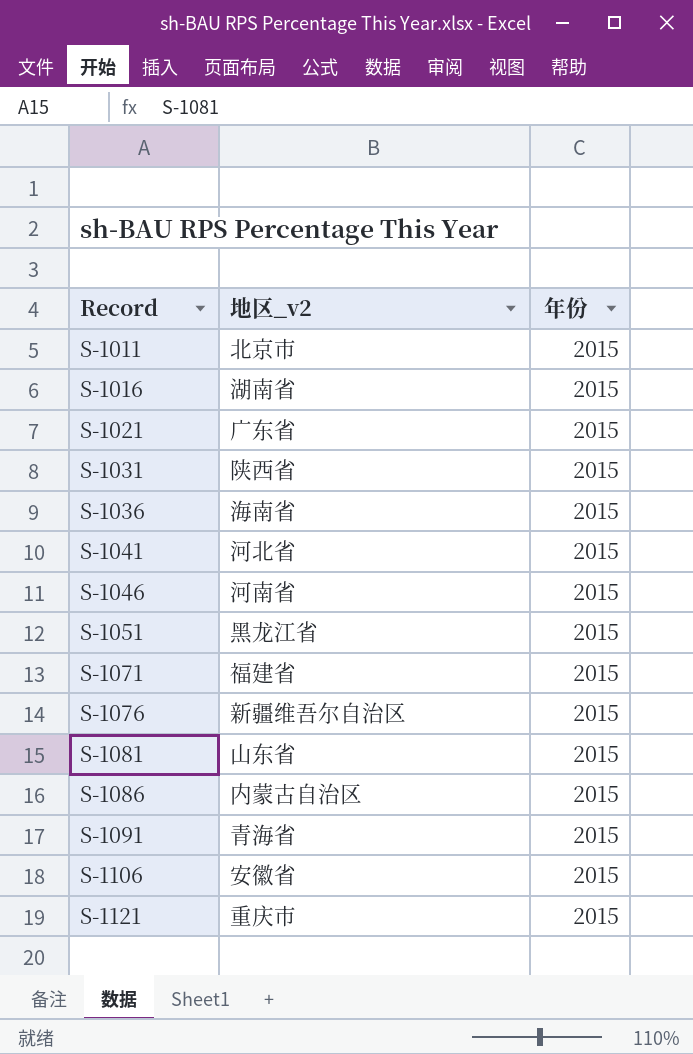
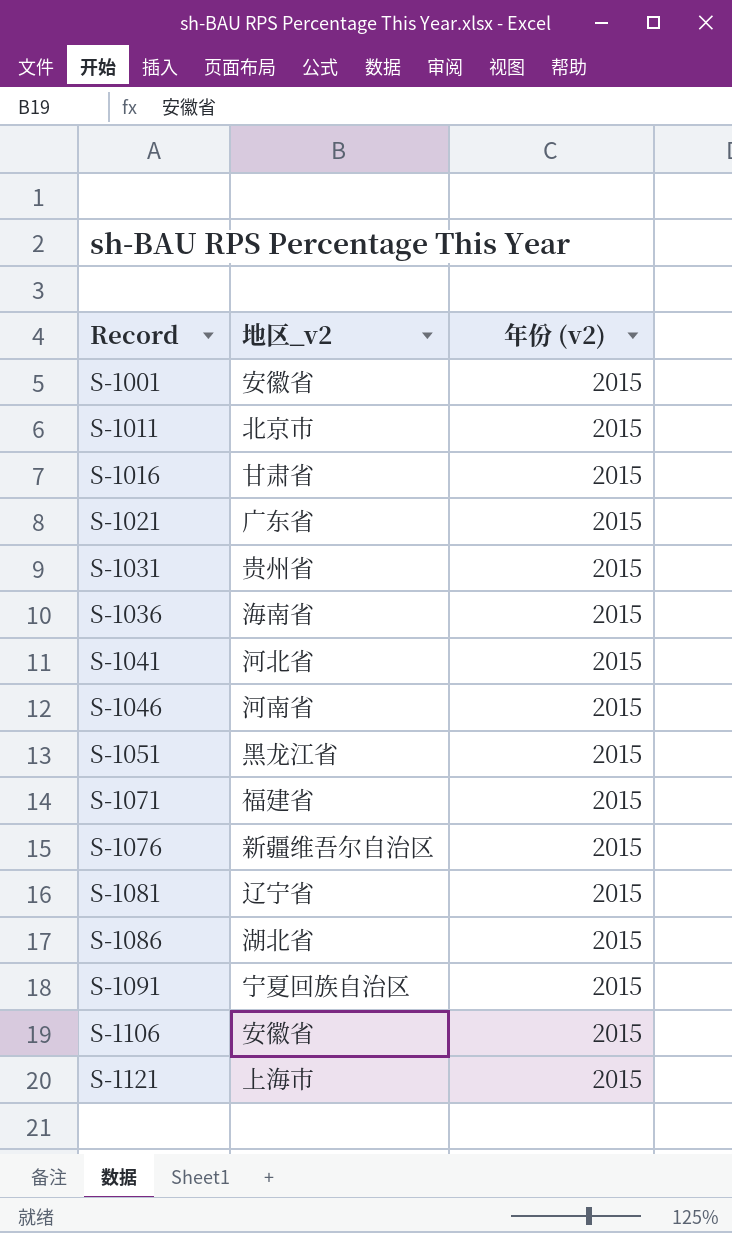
column name: 年份 -> 年份 (v2)
row S-1001: none -> 安徽省 | 2015
S-1016 | 地区_v2: 湖南省 -> 甘肃省
S-1031 | 地区_v2: 陕西省 -> 贵州省
S-1081 | 地区_v2: 山东省 -> 辽宁省
S-1086 | 地区_v2: 内蒙古自治区 -> 湖北省
S-1091 | 地区_v2: 青海省 -> 宁夏回族自治区
S-1121 | 地区_v2: 重庆市 -> 上海市

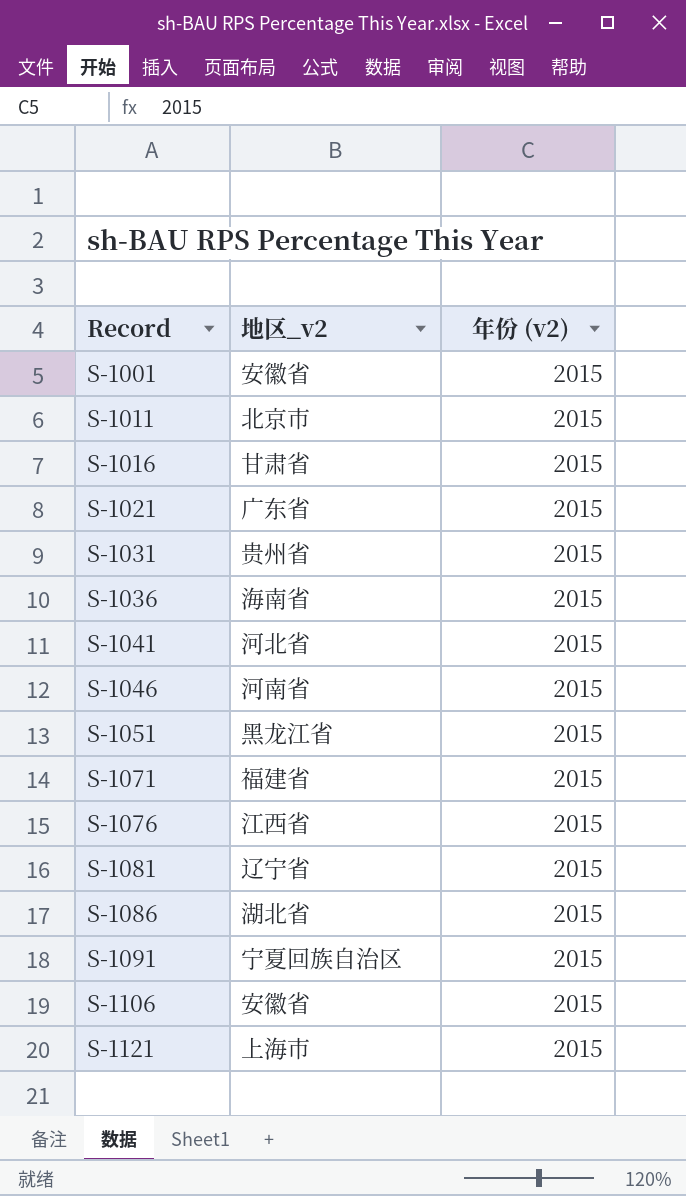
S-1076 | 地区_v2: 新疆维吾尔自治区 -> 江西省

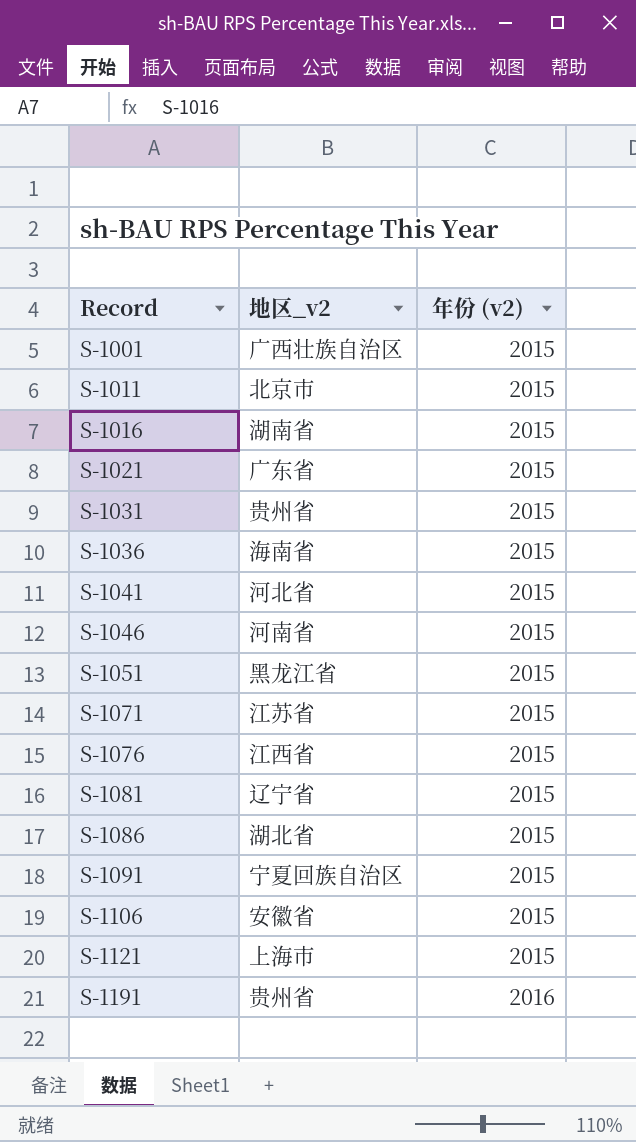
S-1001 | 地区_v2: 安徽省 -> 广西壮族自治区
S-1016 | 地区_v2: 甘肃省 -> 湖南省
S-1071 | 地区_v2: 福建省 -> 江苏省
row S-1191: none -> 贵州省 | 2016

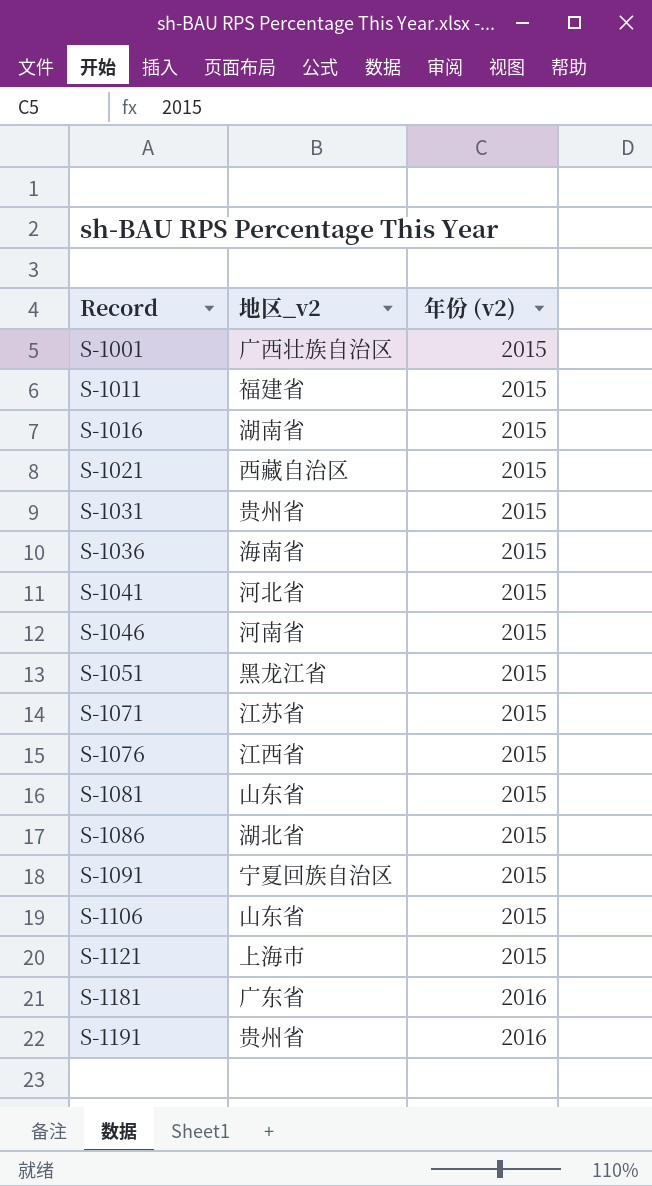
S-1011 | 地区_v2: 北京市 -> 福建省
S-1021 | 地区_v2: 广东省 -> 西藏自治区
S-1081 | 地区_v2: 辽宁省 -> 山东省
S-1106 | 地区_v2: 安徽省 -> 山东省
row S-1181: none -> 广东省 | 2016

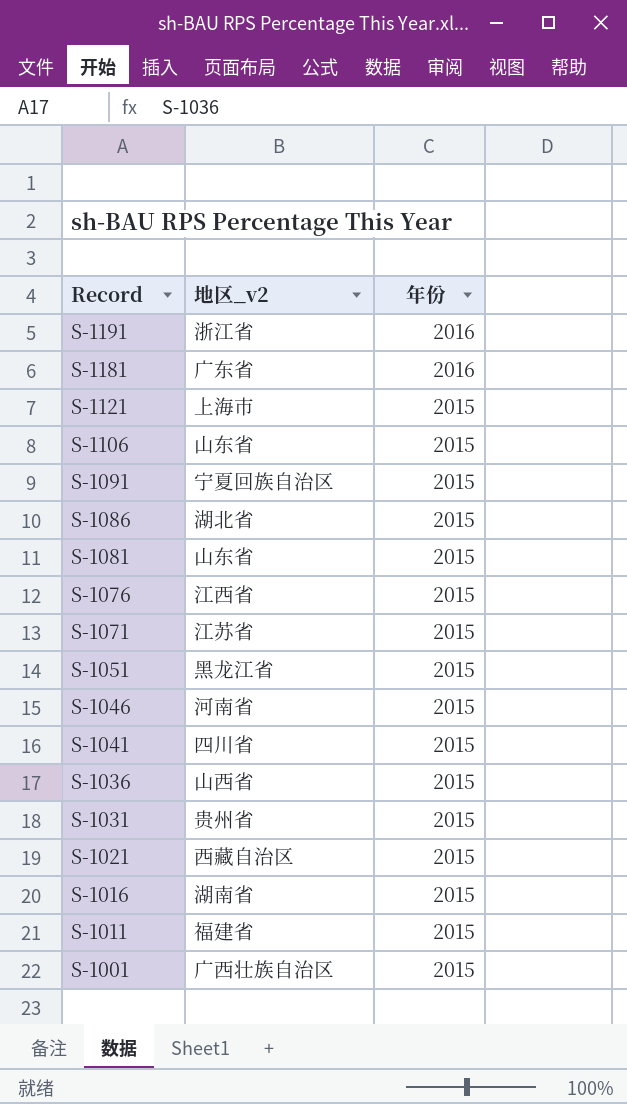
row order: Record ascending -> Record descending
column name: 年份 (v2) -> 年份
S-1191 | 地区_v2: 贵州省 -> 浙江省
S-1041 | 地区_v2: 河北省 -> 四川省
S-1036 | 地区_v2: 海南省 -> 山西省

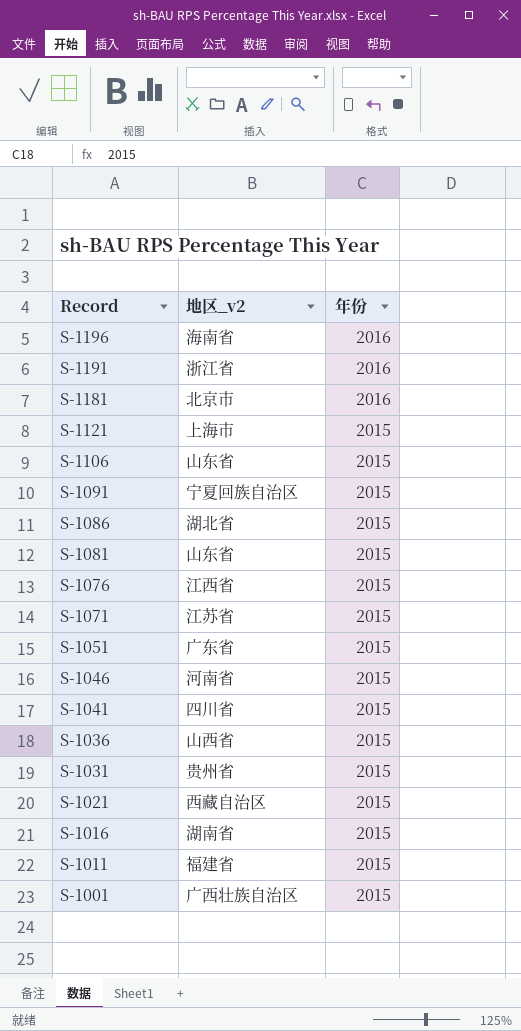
row S-1196: none -> 海南省 | 2016
S-1181 | 地区_v2: 广东省 -> 北京市
S-1051 | 地区_v2: 黑龙江省 -> 广东省

